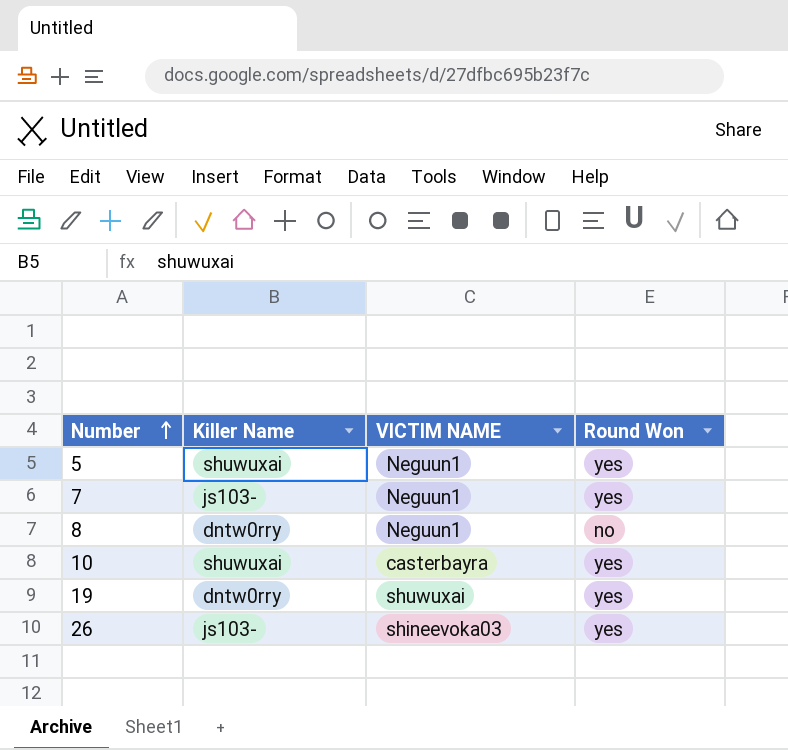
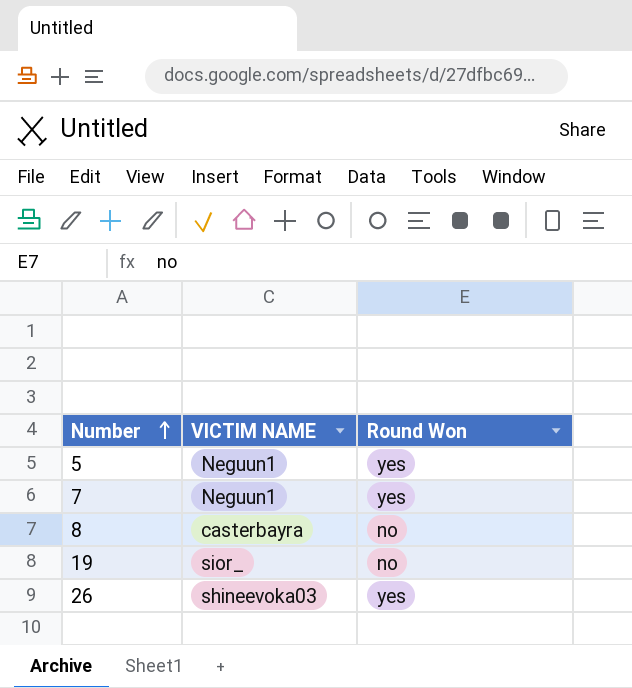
column Killer Name | position: 2 -> none
row 10: shuwuxai | casterbayra | yes -> none
8 | VICTIM NAME: Neguun1 -> casterbayra
19 | VICTIM NAME: shuwuxai -> sior_
19 | Round Won: yes -> no

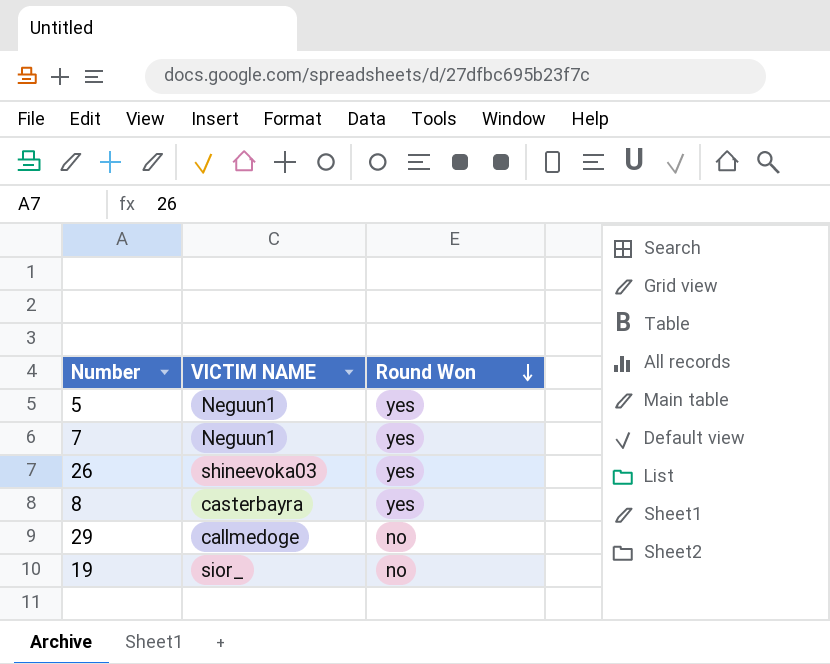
row order: Number ascending -> Round Won descending
8 | Round Won: no -> yes
row 29: none -> callmedoge | no

